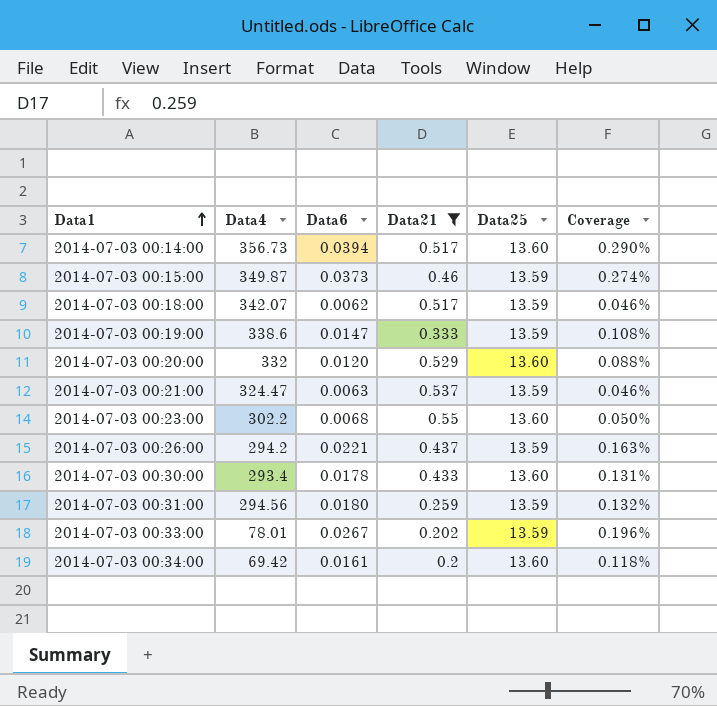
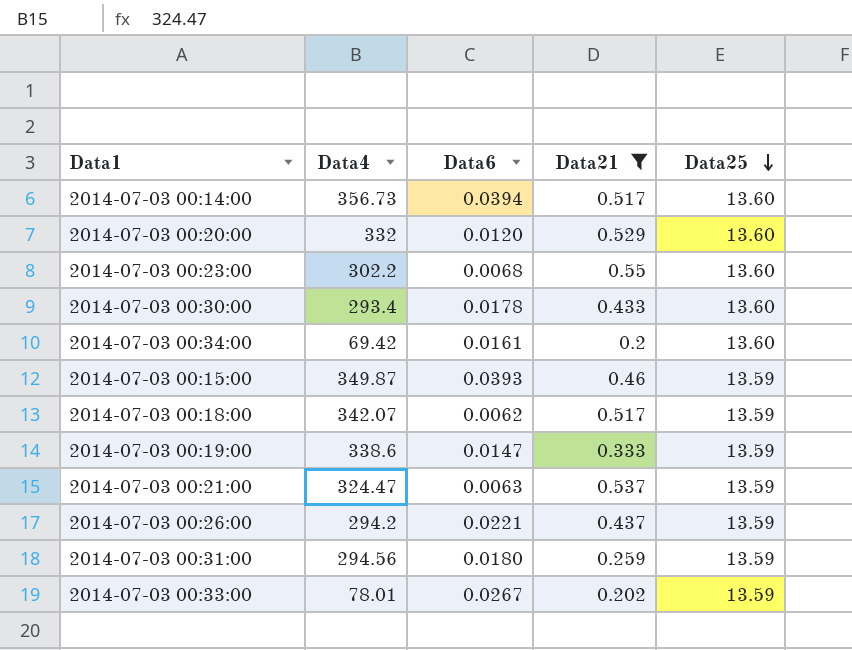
row order: Data1 ascending -> Data25 descending
column Coverage | formula: [Data6] / [Data25] -> none
2014-07-03 00:15:00 | Data6: 0.0373 -> 0.0393

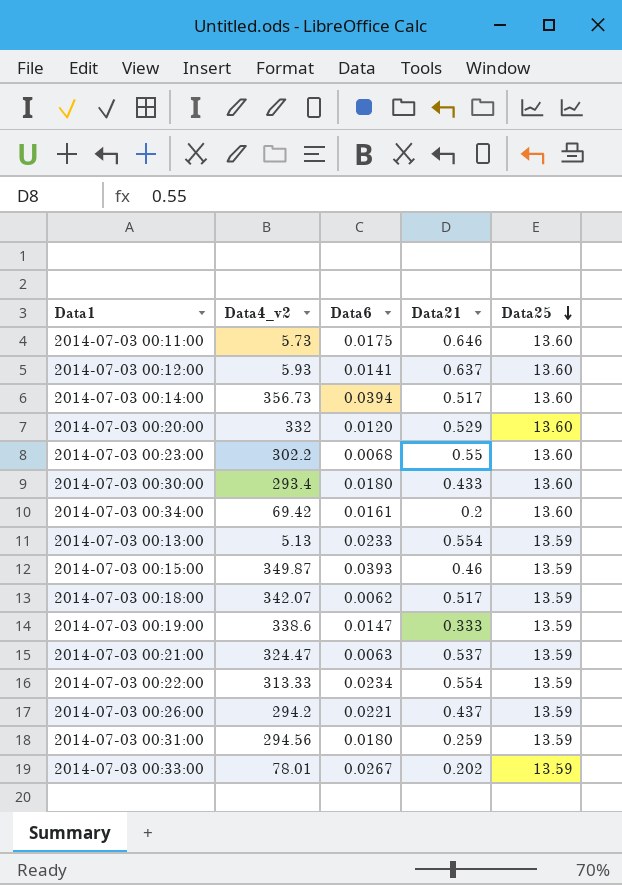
filter: Data21 <= 0.55 -> none
column name: Data4 -> Data4_v2
2014-07-03 00:30:00 | Data6: 0.0178 -> 0.0180

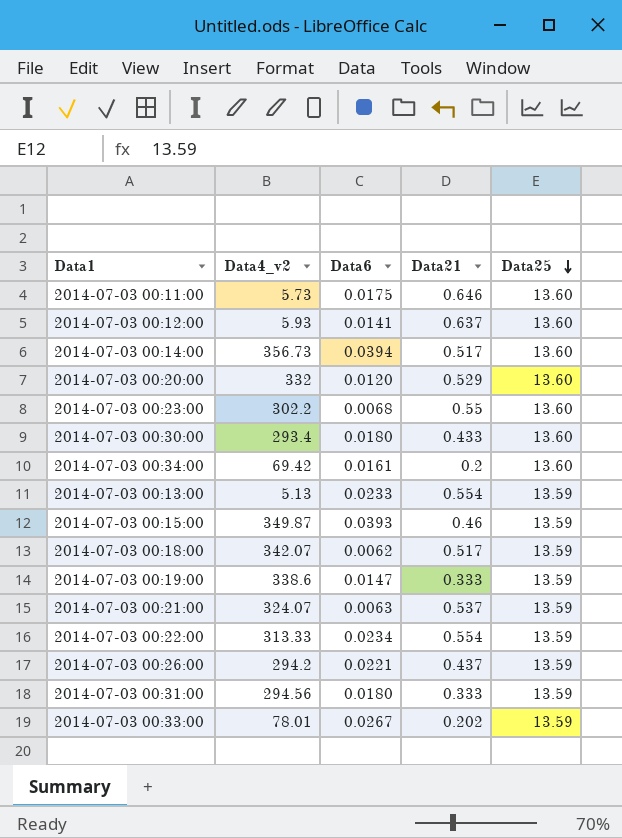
2014-07-03 00:21:00 | Data4_v2: 324.47 -> 324.07
2014-07-03 00:31:00 | Data21: 0.259 -> 0.333

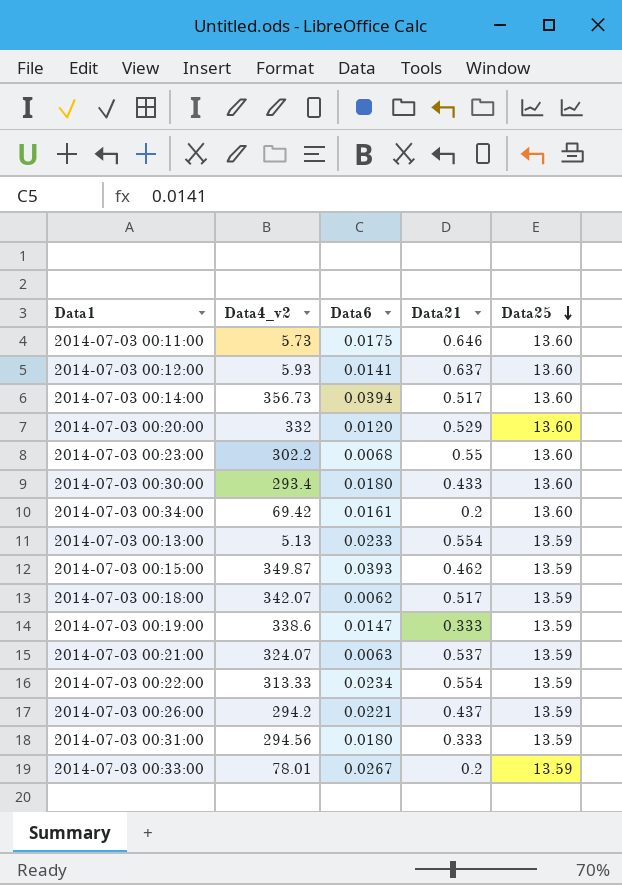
2014-07-03 00:15:00 | Data21: 0.46 -> 0.462
2014-07-03 00:33:00 | Data21: 0.202 -> 0.2

